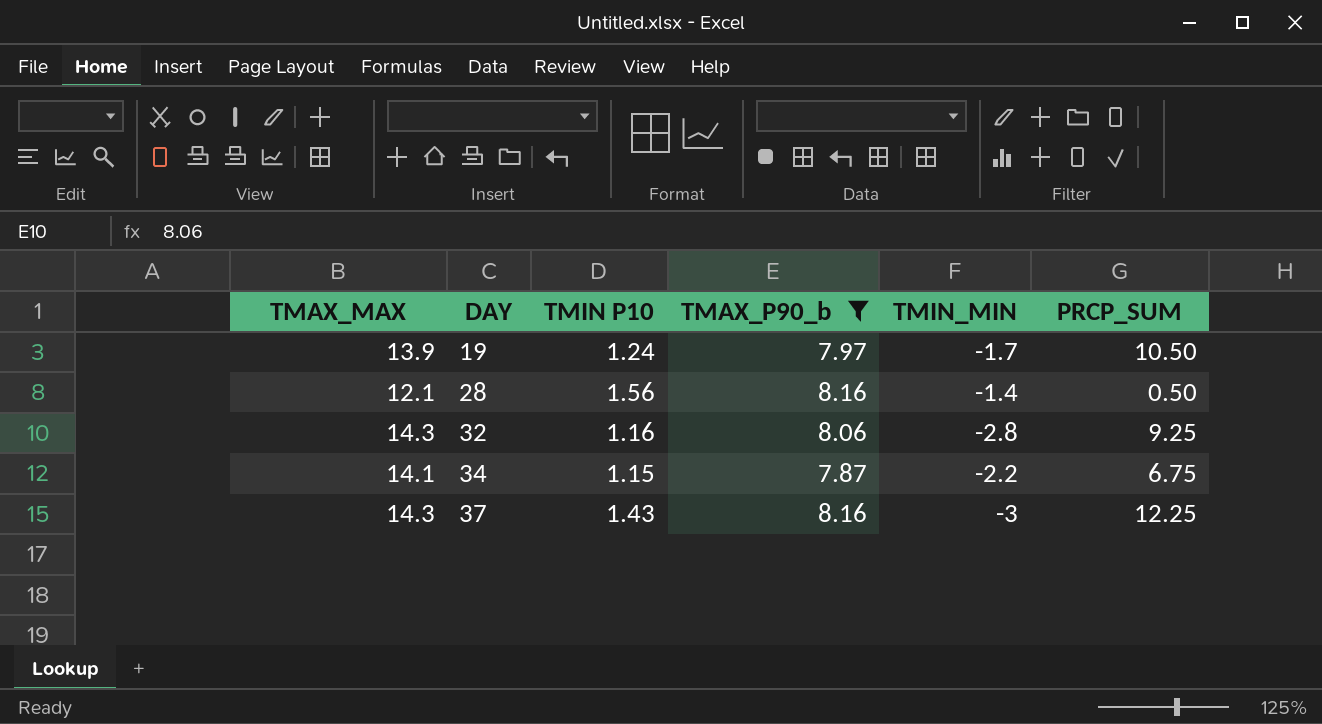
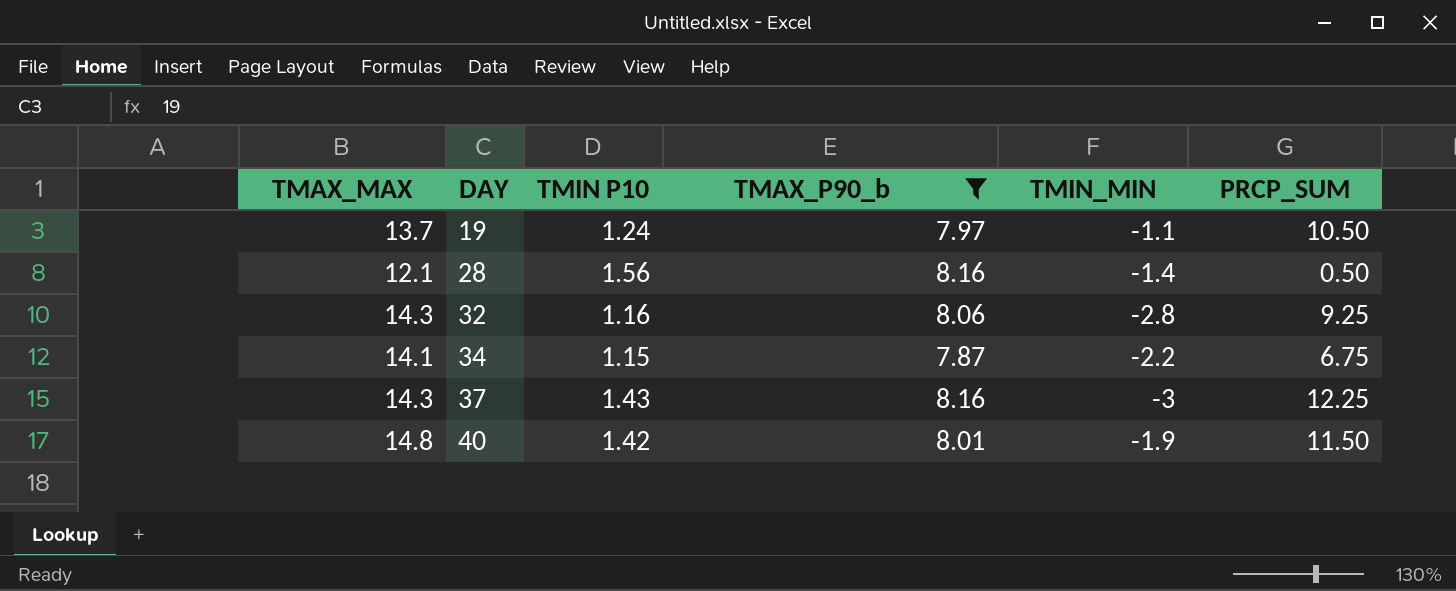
19 | TMAX_MAX: 13.9 -> 13.7
19 | TMIN_MIN: -1.7 -> -1.1
row 40: none -> 14.8 | 1.42 | 8.01 | -1.9 | 11.50

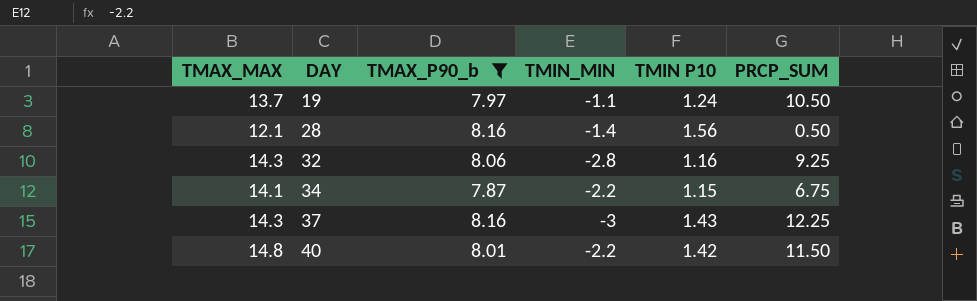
column TMIN P10 | position: 3 -> 5
40 | TMIN_MIN: -1.9 -> -2.2

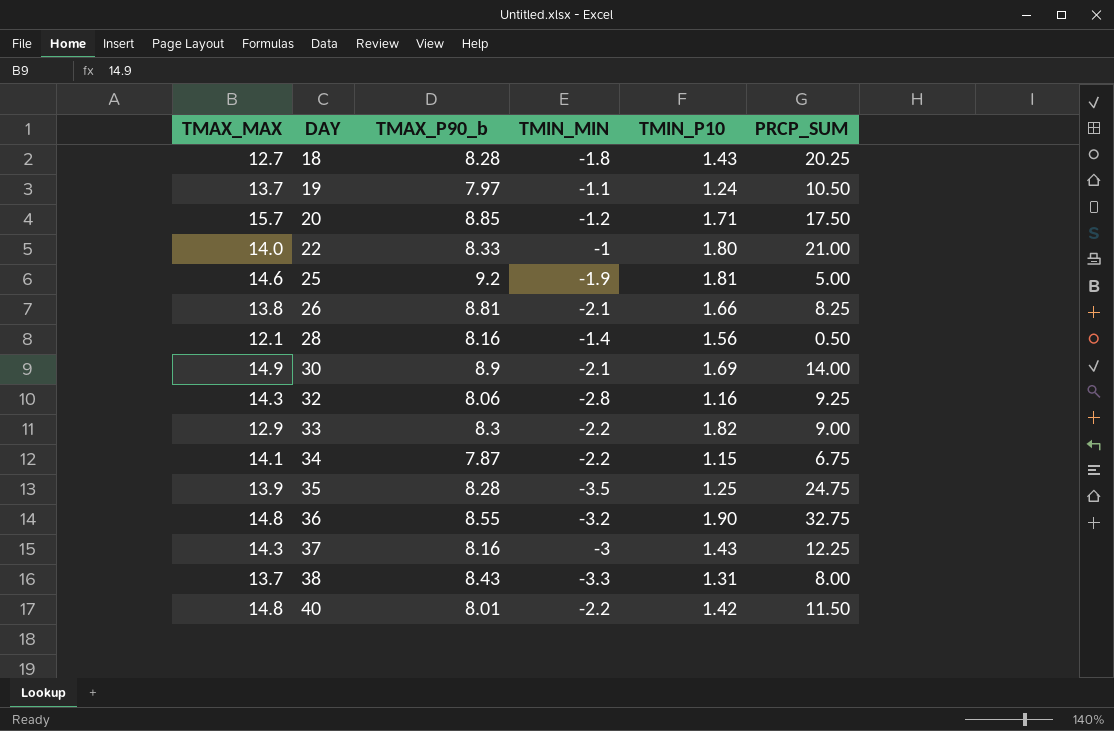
filter: TMAX_P90_b <= 8.16 -> none
column name: TMIN P10 -> TMIN_P10

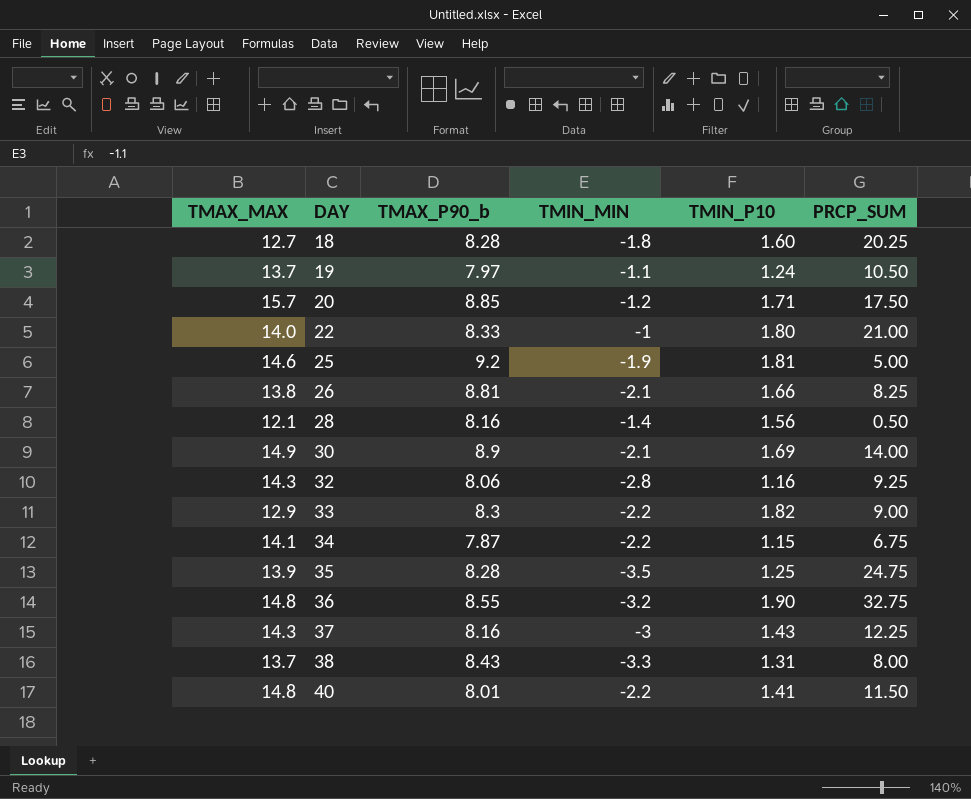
18 | TMIN_P10: 1.43 -> 1.60
40 | TMIN_P10: 1.42 -> 1.41

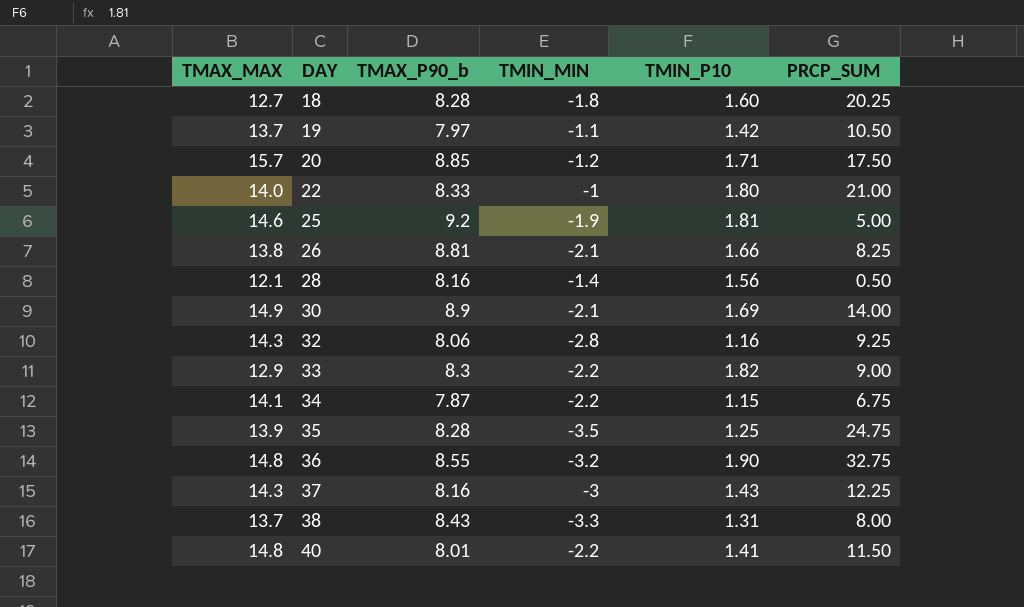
19 | TMIN_P10: 1.24 -> 1.42

